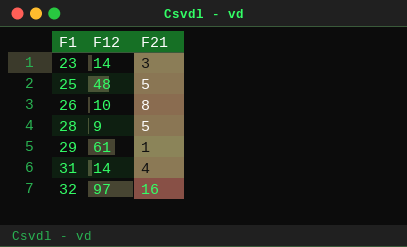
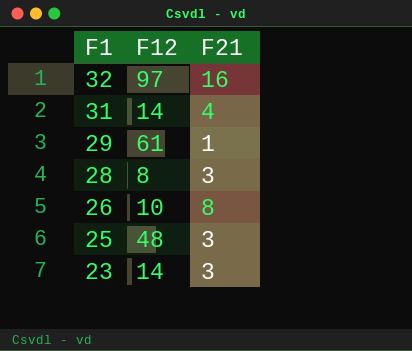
row order: F1 ascending -> F1 descending
28 | F12: 9 -> 8
28 | F21: 5 -> 3
25 | F21: 5 -> 3

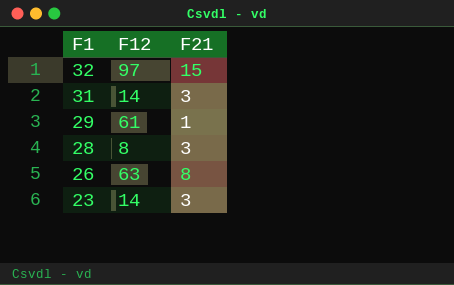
row 25: 48 | 3 -> none
32 | F21: 16 -> 15
31 | F21: 4 -> 3
26 | F12: 10 -> 63

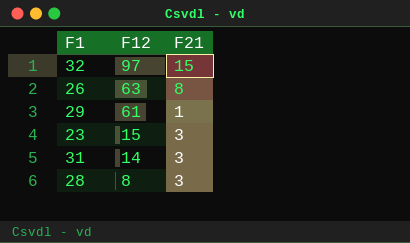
row order: F1 descending -> F12 descending
23 | F12: 14 -> 15

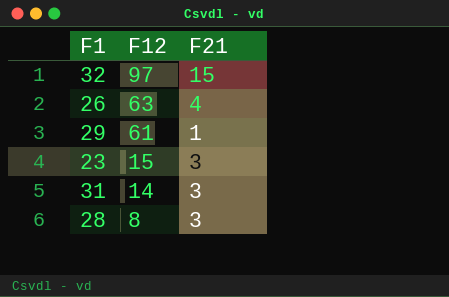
26 | F21: 8 -> 4

